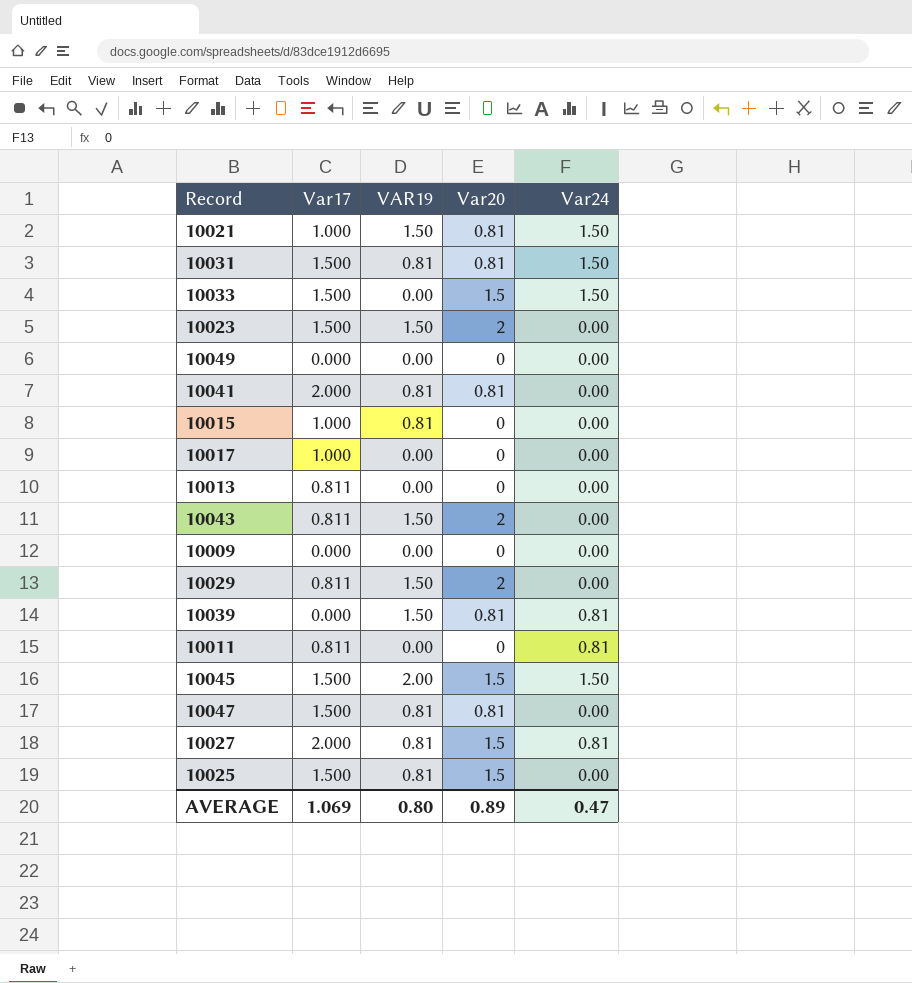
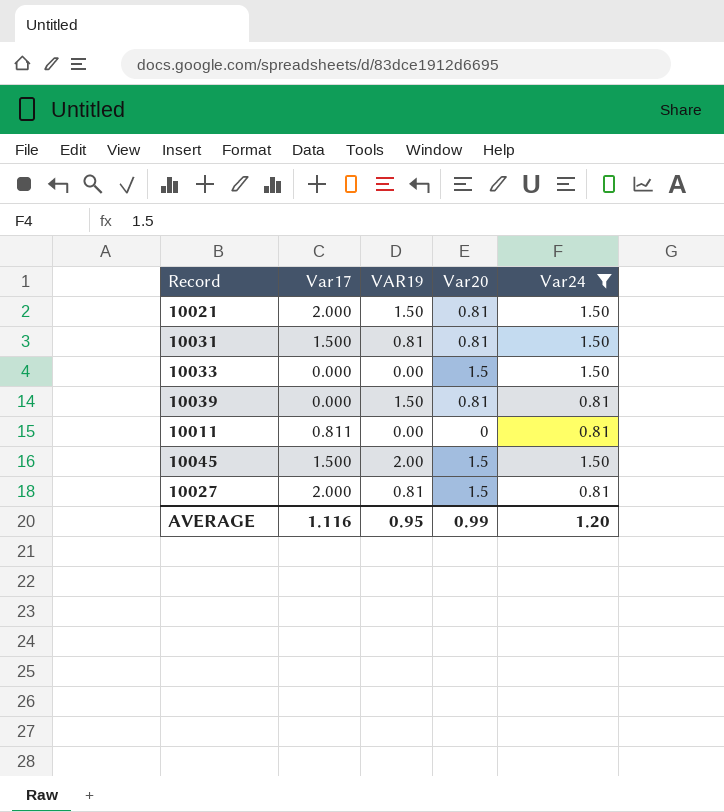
filter: none -> Var24 != 0.00
10021 | Var17: 1.000 -> 2.000
10033 | Var17: 1.500 -> 0.000
AVERAGE | Var17: 1.069 -> 1.116
AVERAGE | VAR19: 0.80 -> 0.95
AVERAGE | Var20: 0.89 -> 0.99
AVERAGE | Var24: 0.47 -> 1.20

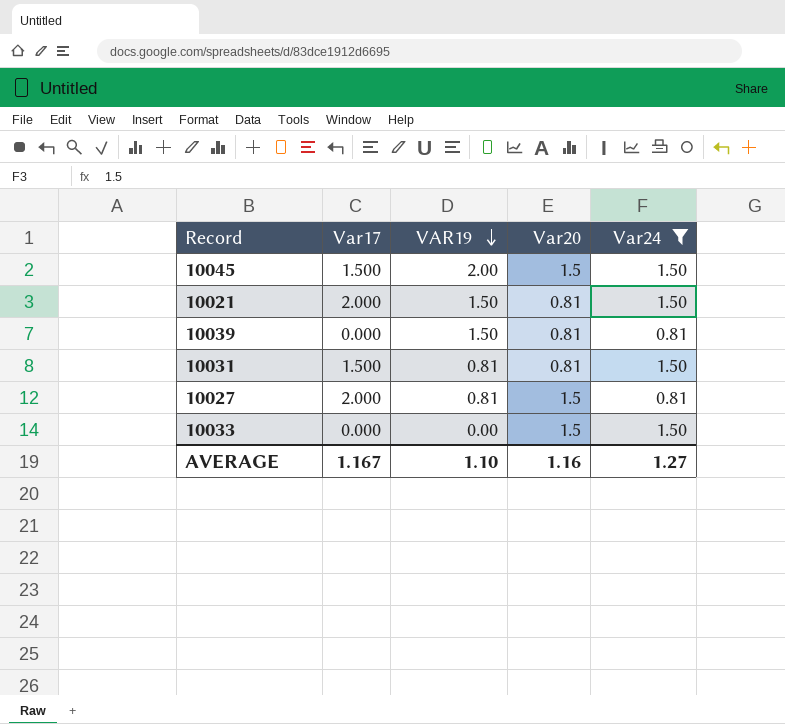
row order: none -> VAR19 descending
row 10011: 0.811 | 0.00 | 0 | 0.81 -> none
AVERAGE | Var17: 1.116 -> 1.167
AVERAGE | VAR19: 0.95 -> 1.10
AVERAGE | Var20: 0.99 -> 1.16
AVERAGE | Var24: 1.20 -> 1.27

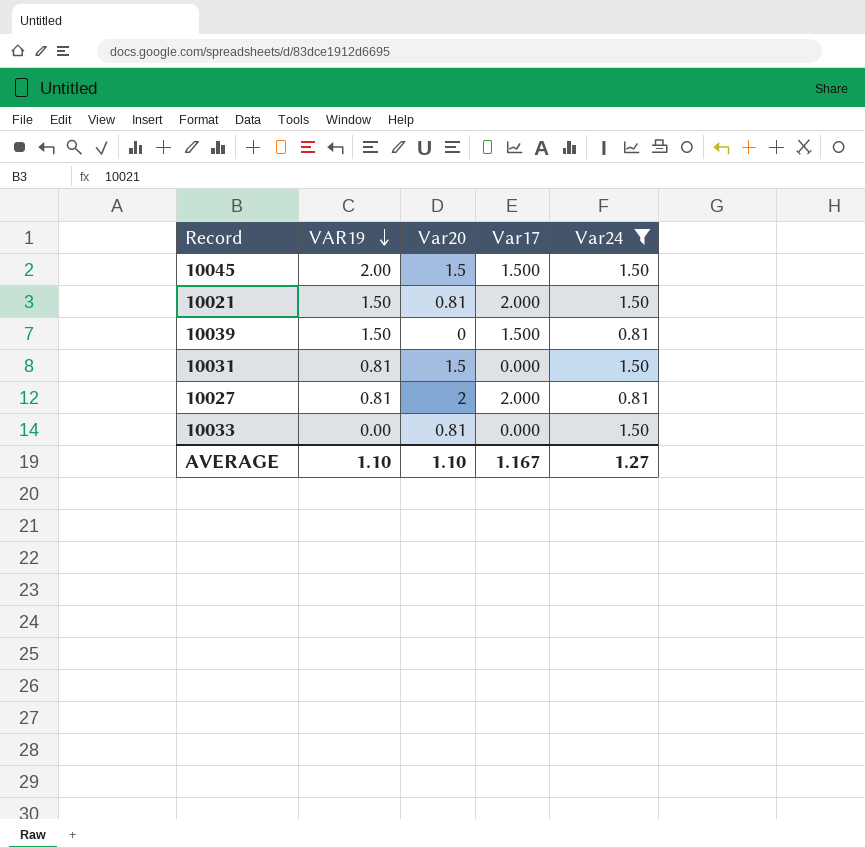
column Var17 | position: 2 -> 4
10039 | Var20: 0.81 -> 0
10039 | Var17: 0.000 -> 1.500
10031 | Var20: 0.81 -> 1.5
10031 | Var17: 1.500 -> 0.000
10027 | Var20: 1.5 -> 2
10033 | Var20: 1.5 -> 0.81
AVERAGE | Var20: 1.16 -> 1.10

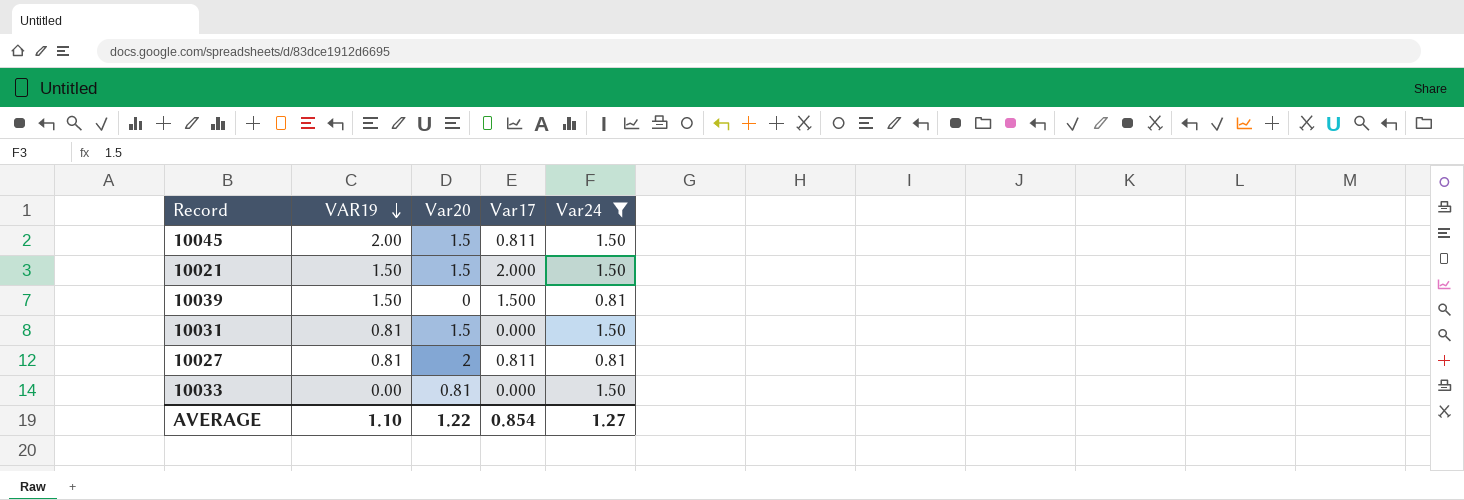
10045 | Var17: 1.500 -> 0.811
10021 | Var20: 0.81 -> 1.5
10027 | Var17: 2.000 -> 0.811
AVERAGE | Var20: 1.10 -> 1.22
AVERAGE | Var17: 1.167 -> 0.854

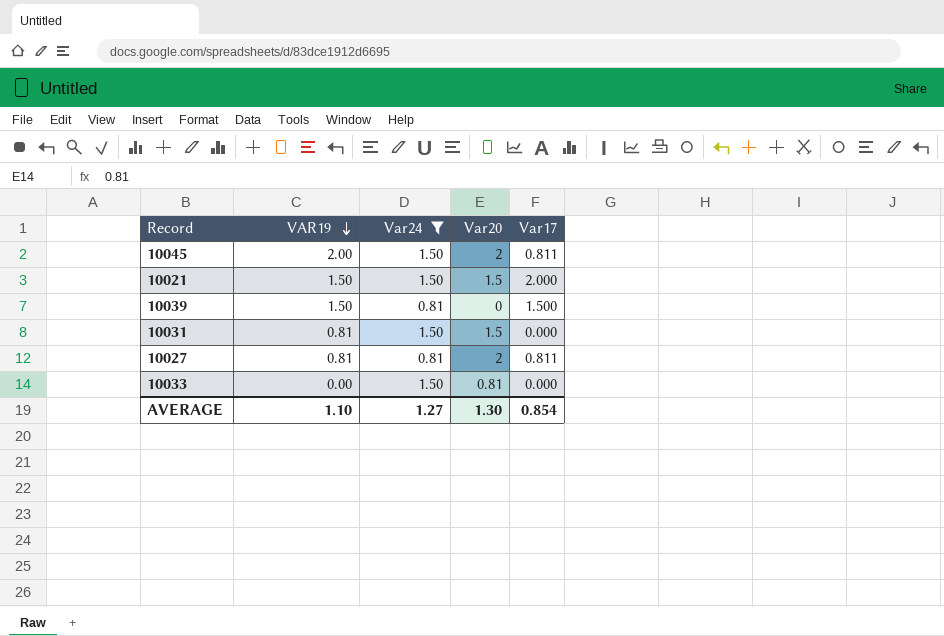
column Var24 | position: 5 -> 3
10045 | Var20: 1.5 -> 2
AVERAGE | Var20: 1.22 -> 1.30

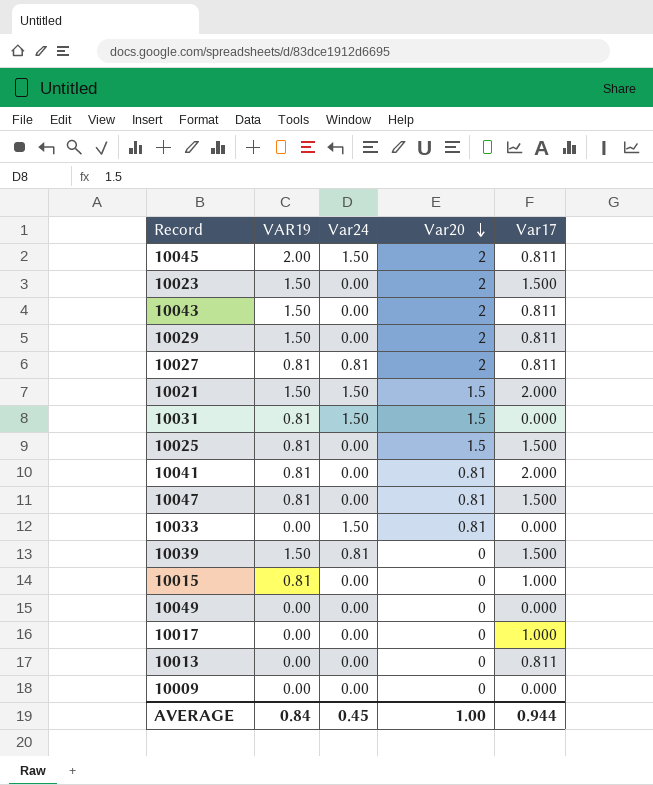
filter: Var24 != 0.00 -> none
row order: VAR19 descending -> Var20 descending
AVERAGE | VAR19: 1.10 -> 0.84
AVERAGE | Var24: 1.27 -> 0.45
AVERAGE | Var20: 1.30 -> 1.00
AVERAGE | Var17: 0.854 -> 0.944

